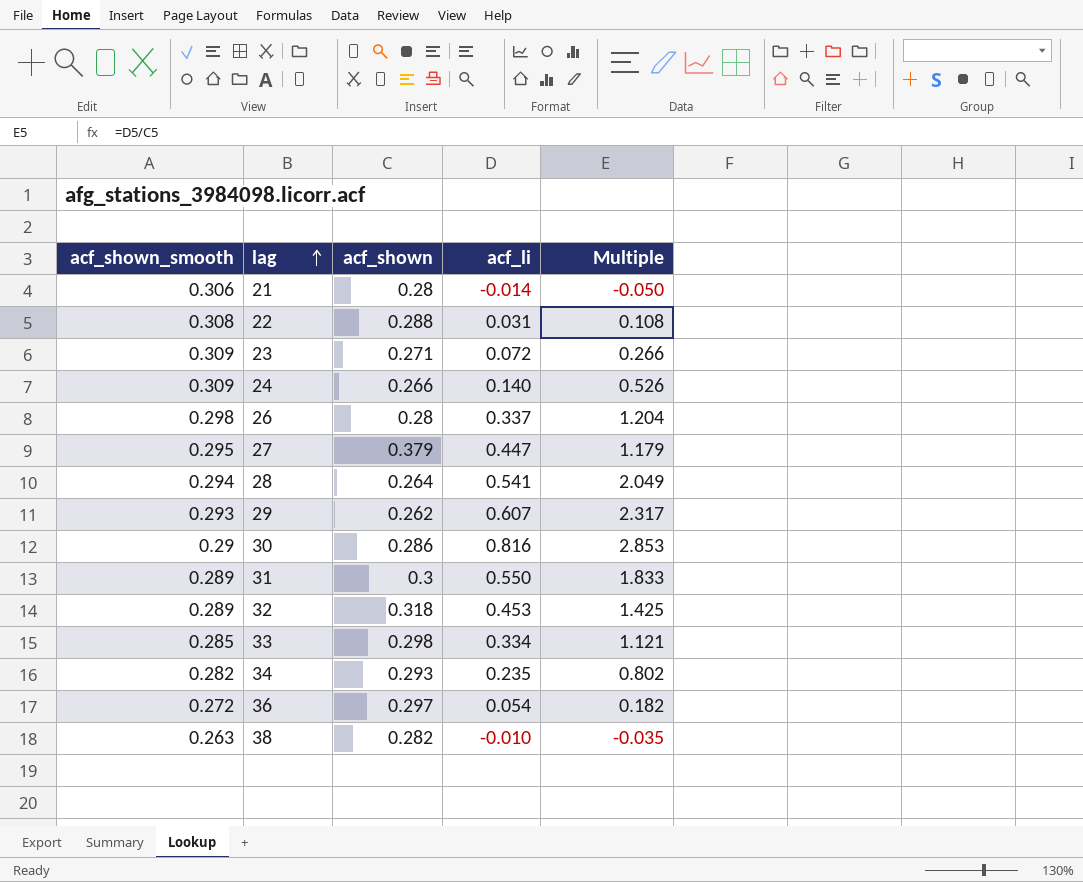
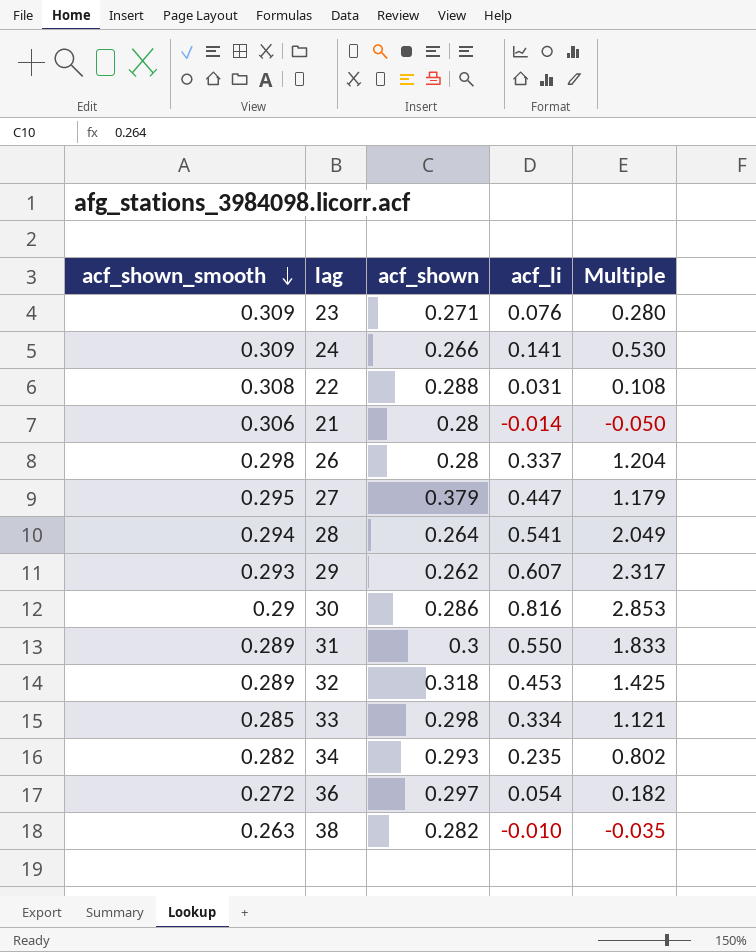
row order: lag ascending -> acf_shown_smooth descending
23 | acf_li: 0.072 -> 0.076
23 | Multiple: 0.266 -> 0.280
24 | acf_li: 0.140 -> 0.141
24 | Multiple: 0.526 -> 0.530

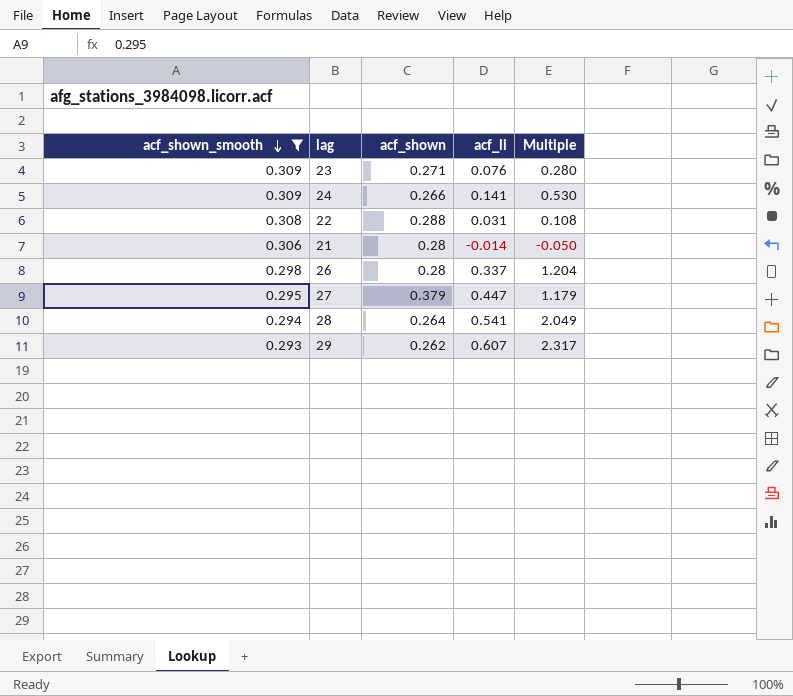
filter: none -> acf_shown_smooth >= 0.293

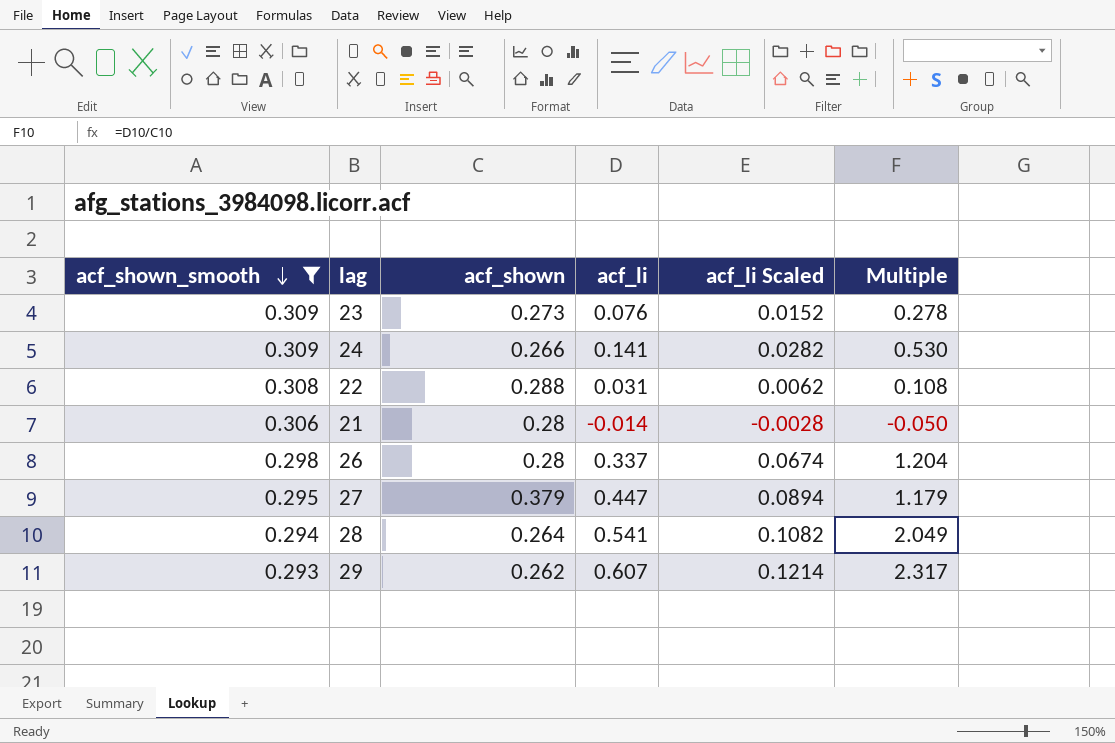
column acf_li Scaled | formula: none -> [acf_li] * 0.2
23 | acf_shown: 0.271 -> 0.273
23 | Multiple: 0.280 -> 0.278

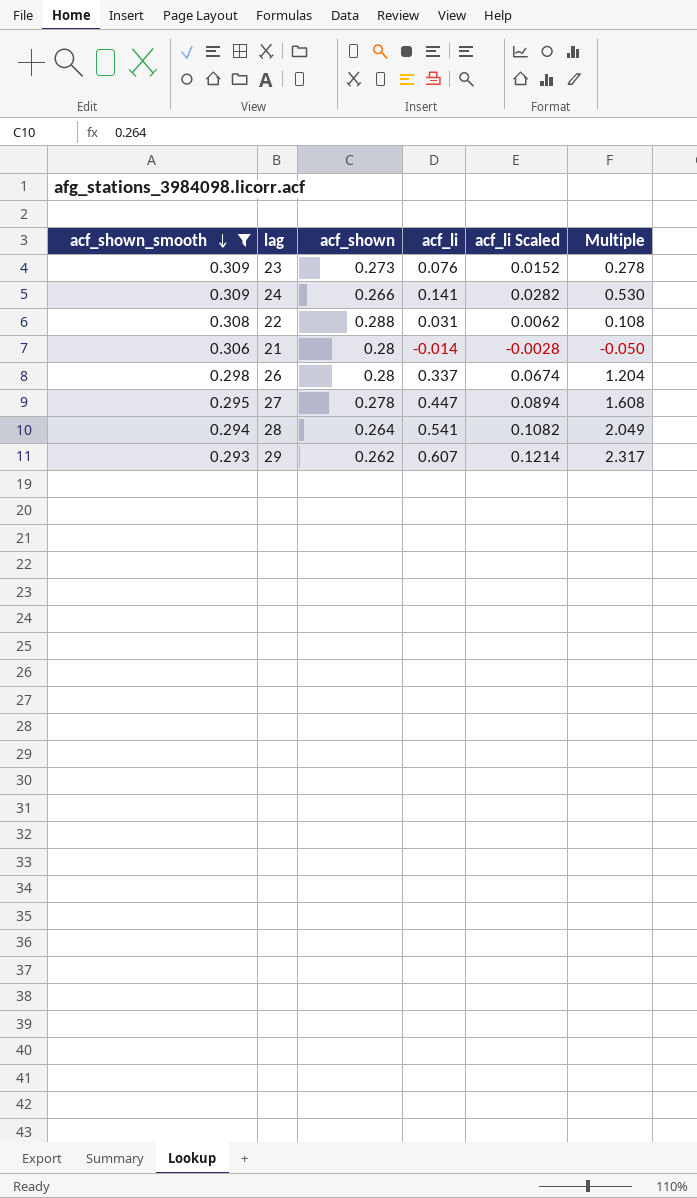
27 | acf_shown: 0.379 -> 0.278
27 | Multiple: 1.179 -> 1.608

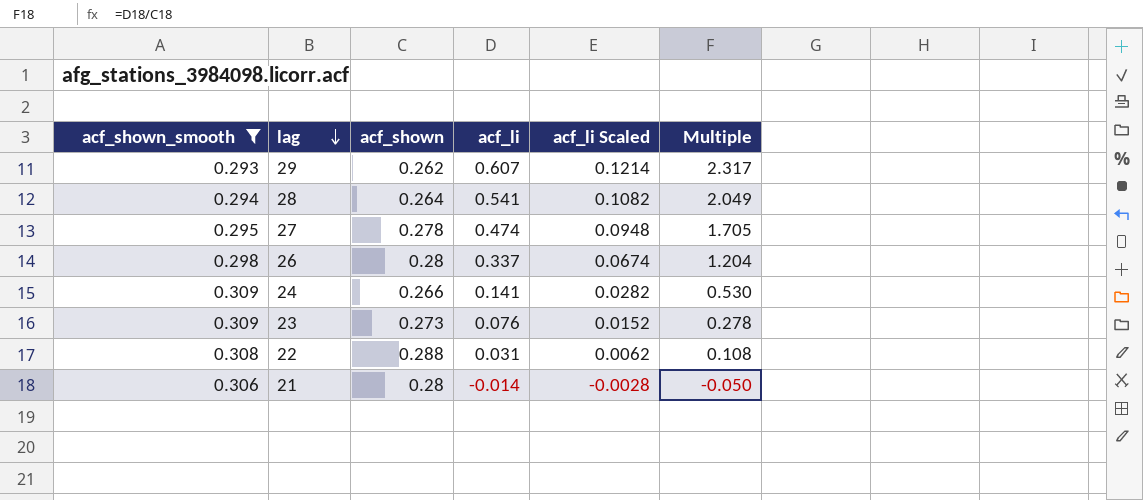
row order: acf_shown_smooth descending -> lag descending
27 | acf_li: 0.447 -> 0.474
27 | acf_li Scaled: 0.0894 -> 0.0948
27 | Multiple: 1.608 -> 1.705

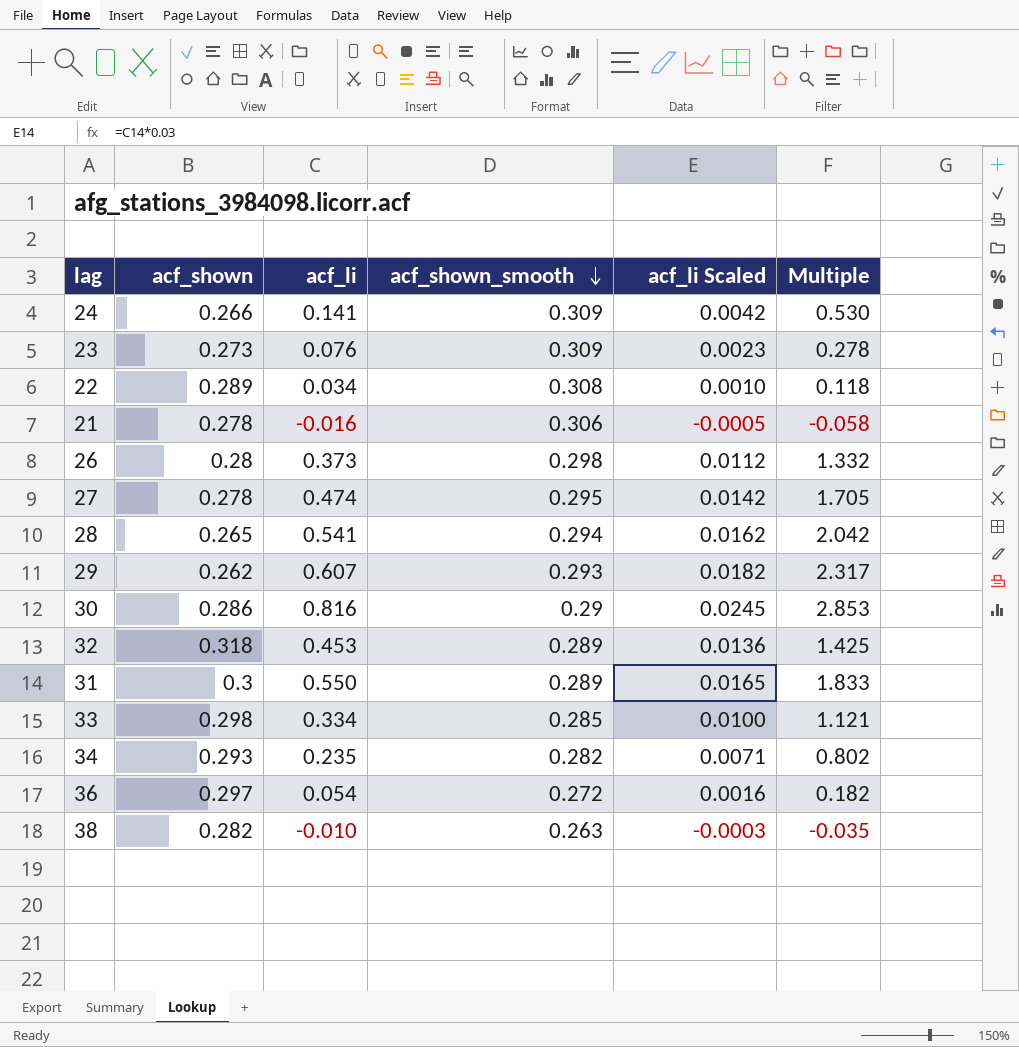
filter: acf_shown_smooth >= 0.293 -> none
row order: lag descending -> acf_shown_smooth descending
column acf_shown_smooth | position: 1 -> 4
column acf_li Scaled | formula: [acf_li] * 0.2 -> [acf_li] * 0.03
22 | acf_shown: 0.288 -> 0.289
22 | acf_li: 0.031 -> 0.034
22 | Multiple: 0.108 -> 0.118
21 | acf_shown: 0.28 -> 0.278
21 | acf_li: -0.014 -> -0.016
21 | Multiple: -0.050 -> -0.058
26 | acf_li: 0.337 -> 0.373
26 | Multiple: 1.204 -> 1.332
28 | acf_shown: 0.264 -> 0.265
28 | Multiple: 2.049 -> 2.042

